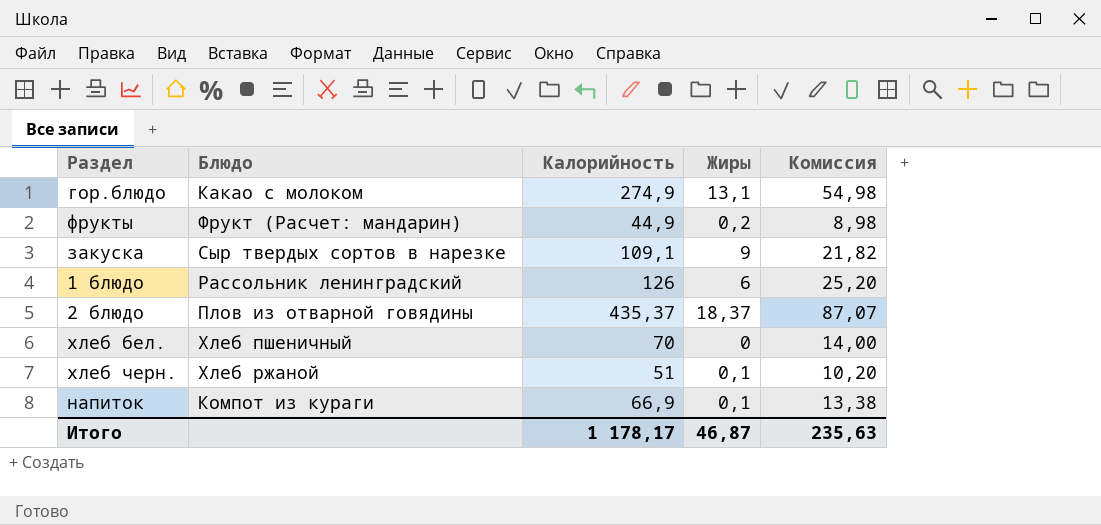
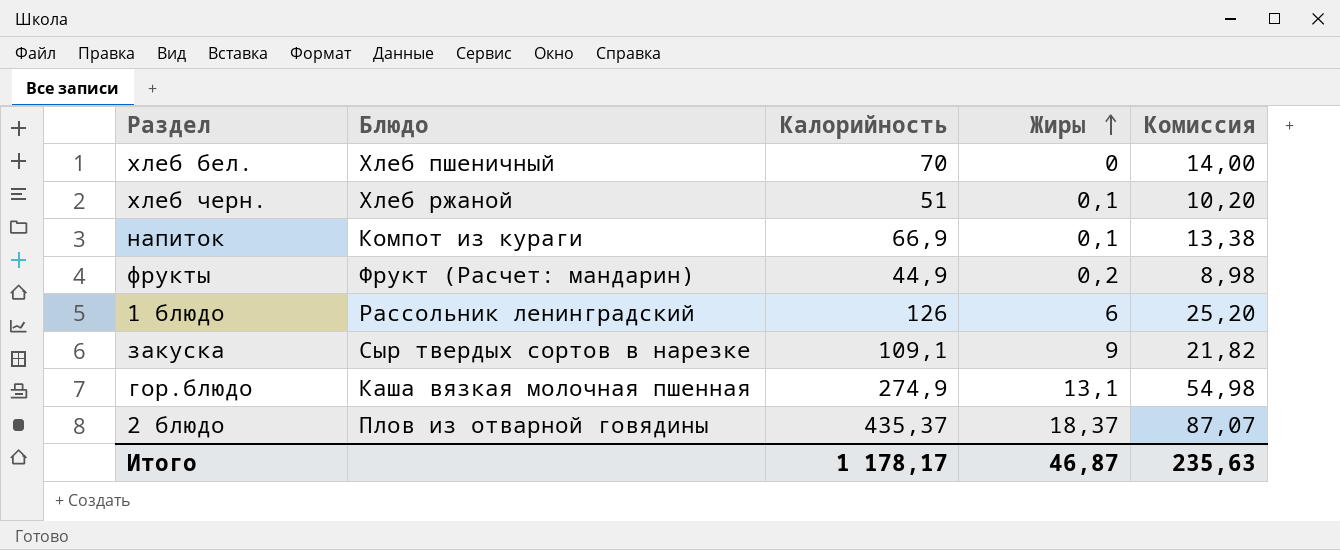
row order: none -> Жиры ascending
гор.блюдо | Блюдо: Какао с молоком -> Каша вязкая молочная пшенная

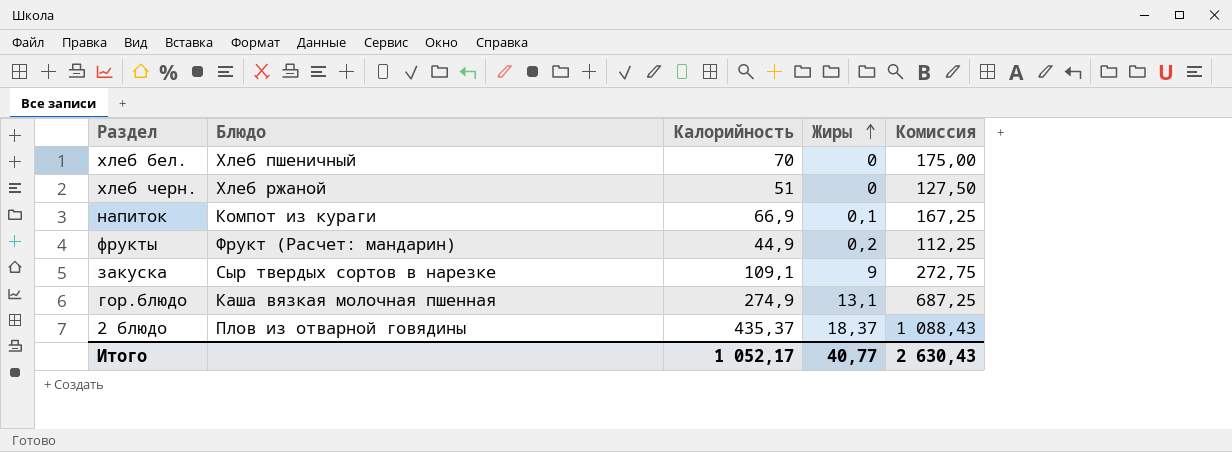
column Комиссия | formula: [Калорийность] * 0,2 -> [Калорийность] * 2,5
row 1 блюдо: Рассольник ленинградский | 126 | 6 | 25,20 -> none
хлеб черн. | Жиры: 0,1 -> 0
Итого | Калорийность: 1 178,17 -> 1 052,17
Итого | Жиры: 46,87 -> 40,77
Итого | Комиссия: 235,63 -> 2 630,43

